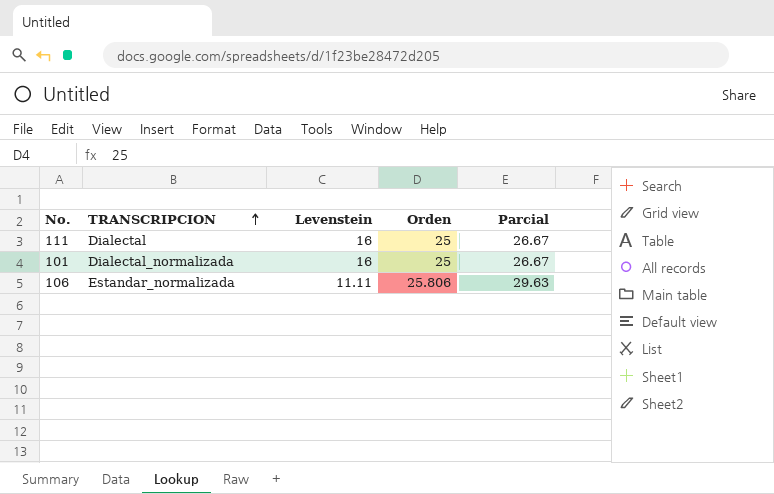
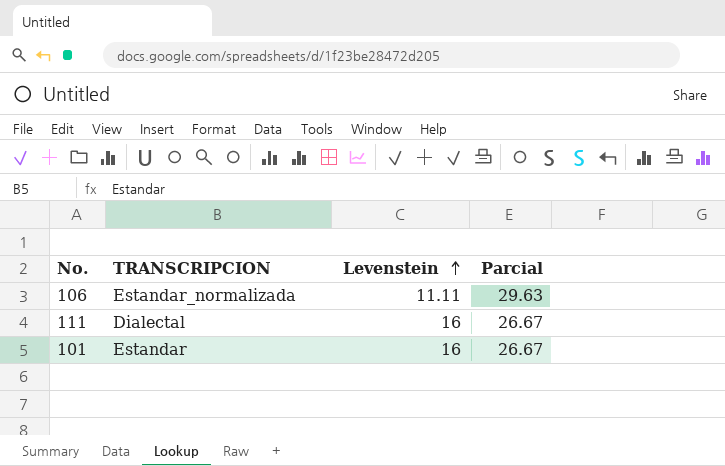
row order: TRANSCRIPCION ascending -> Levenstein ascending
column Orden | position: 4 -> none
101 | TRANSCRIPCION: Dialectal_normalizada -> Estandar

